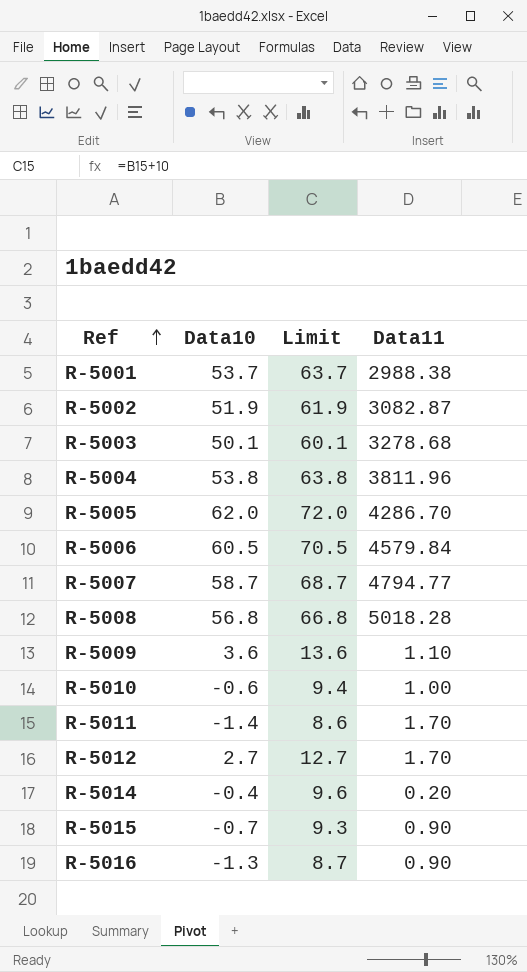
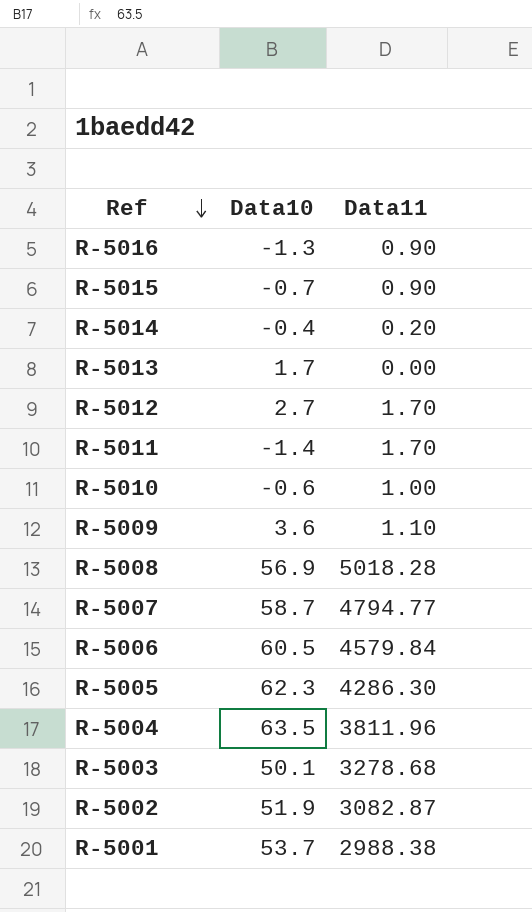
row order: Ref ascending -> Ref descending
column Limit | formula: [Data10] + 10 -> none
row R-5013: none -> 1.7 | 0.00
R-5008 | Data10: 56.8 -> 56.9
R-5005 | Data10: 62.0 -> 62.3
R-5005 | Data11: 4286.70 -> 4286.30
R-5004 | Data10: 53.8 -> 63.5

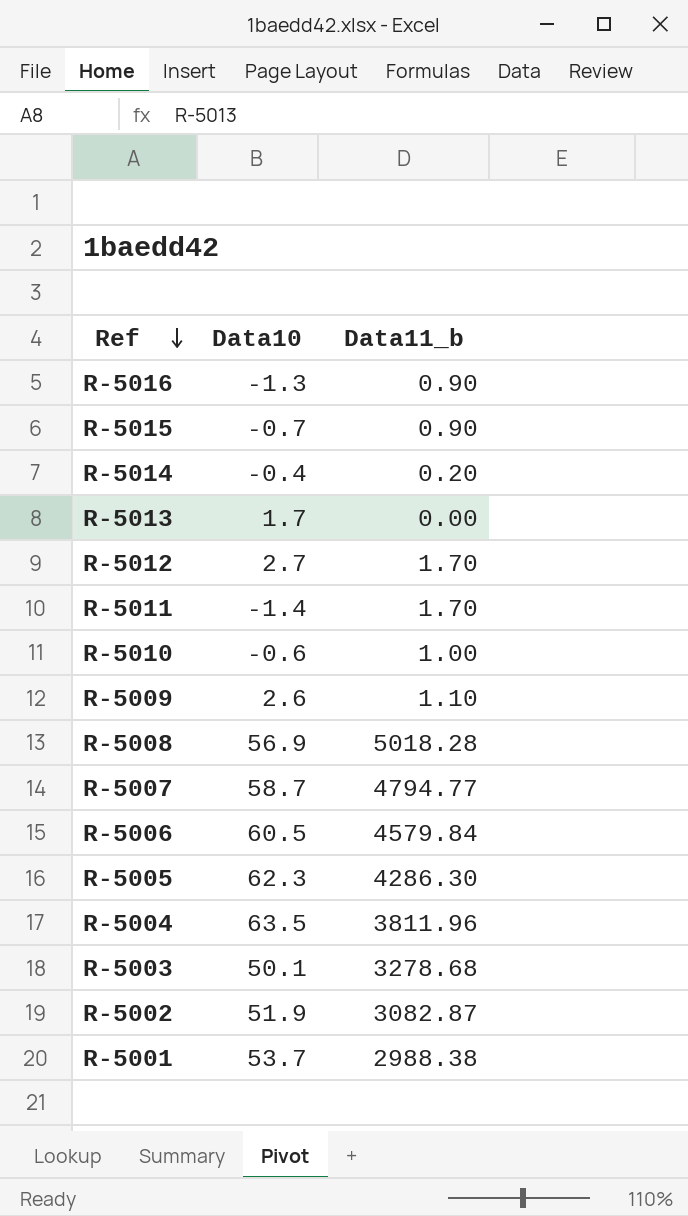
column name: Data11 -> Data11_b
R-5009 | Data10: 3.6 -> 2.6

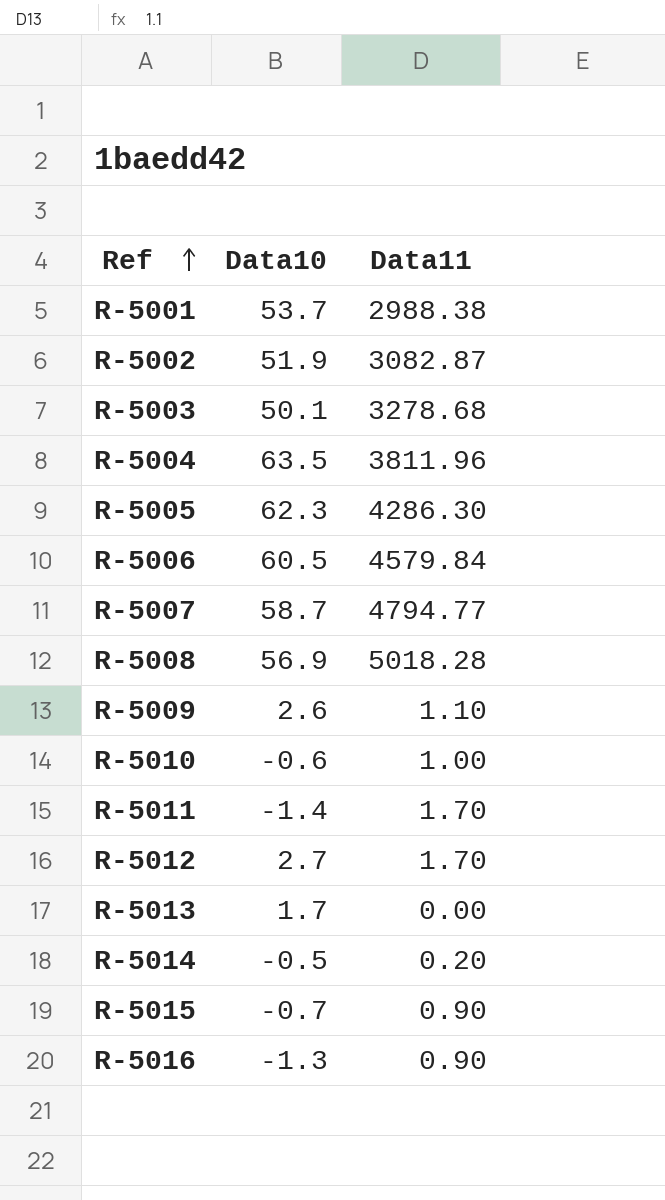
row order: Ref descending -> Ref ascending
column name: Data11_b -> Data11
R-5014 | Data10: -0.4 -> -0.5

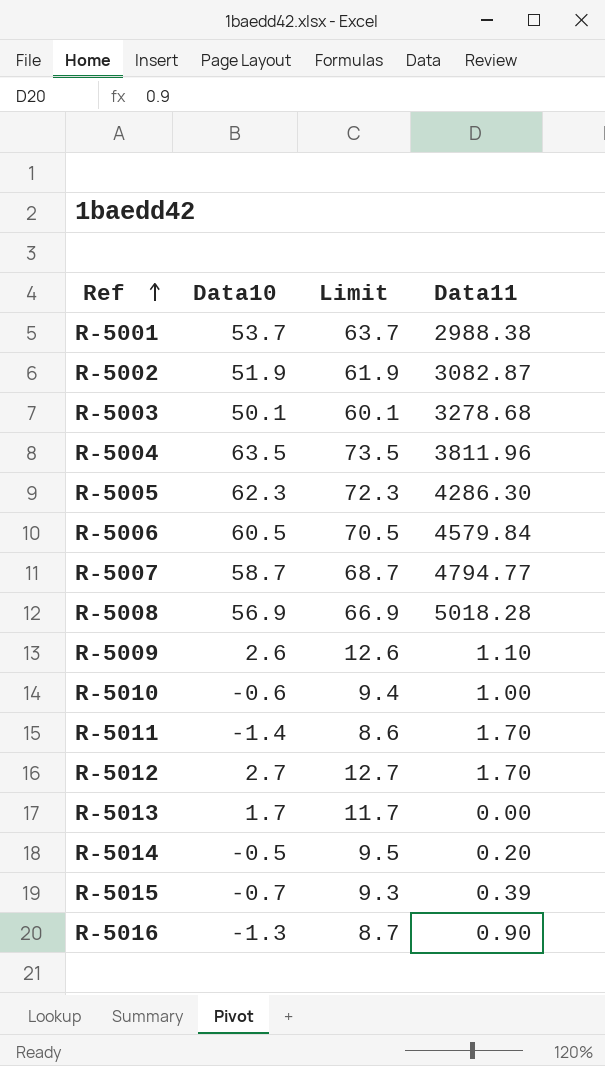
column Limit | formula: none -> [Data10] + 10
R-5015 | Data11: 0.90 -> 0.39

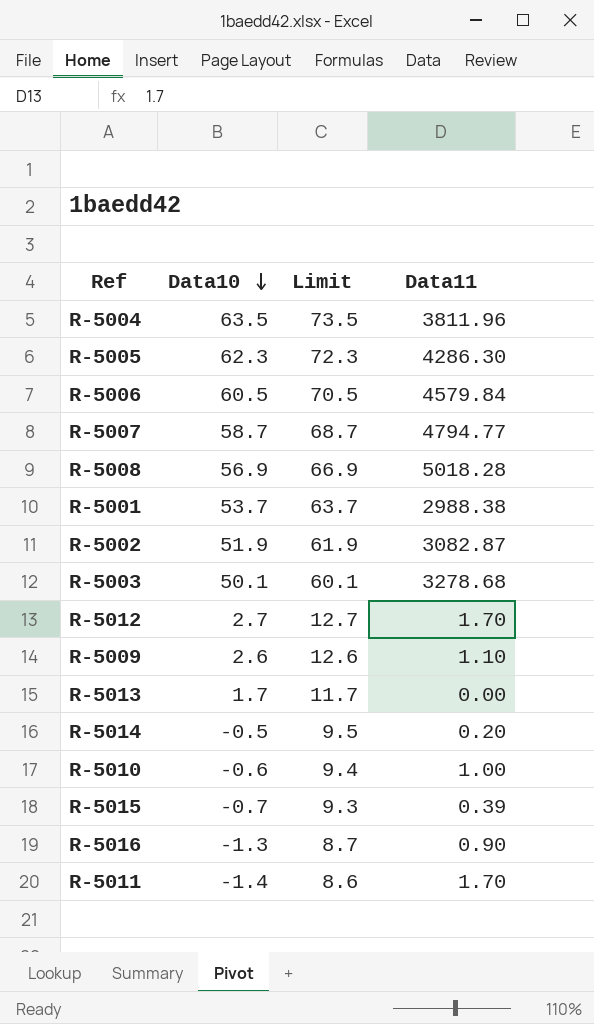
row order: Ref ascending -> Data10 descending

